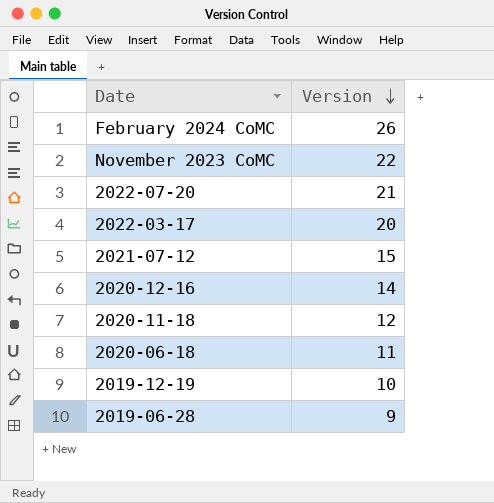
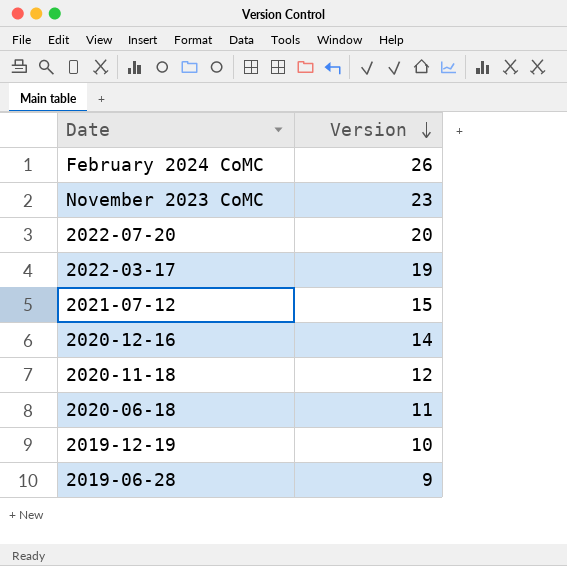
November 2023 CoMC | Version: 22 -> 23
2022-07-20 | Version: 21 -> 20
2022-03-17 | Version: 20 -> 19

